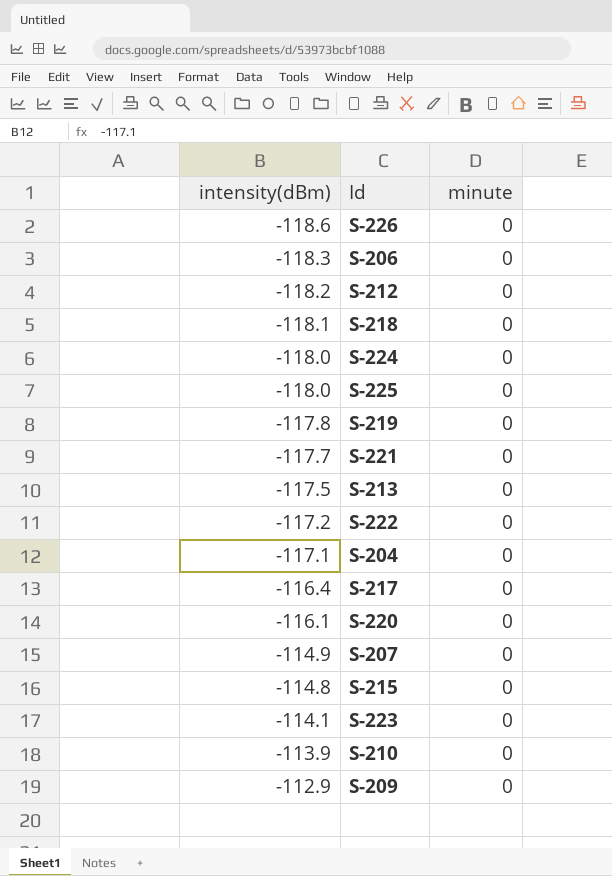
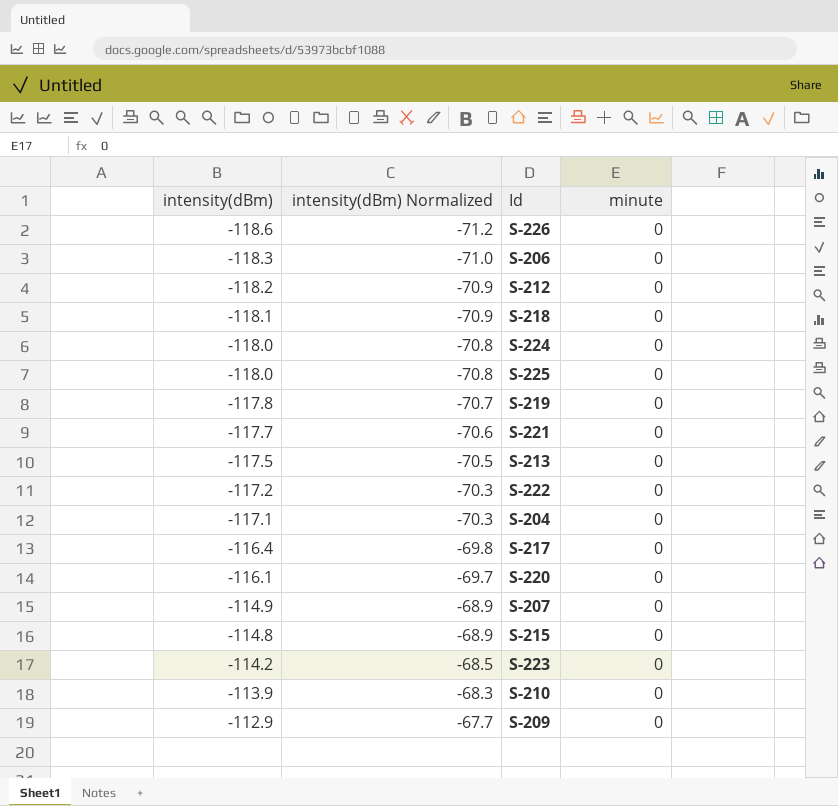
column intensity(dBm) Normalized | formula: none -> [intensity(dBm)] * 0.6
S-223 | intensity(dBm): -114.1 -> -114.2

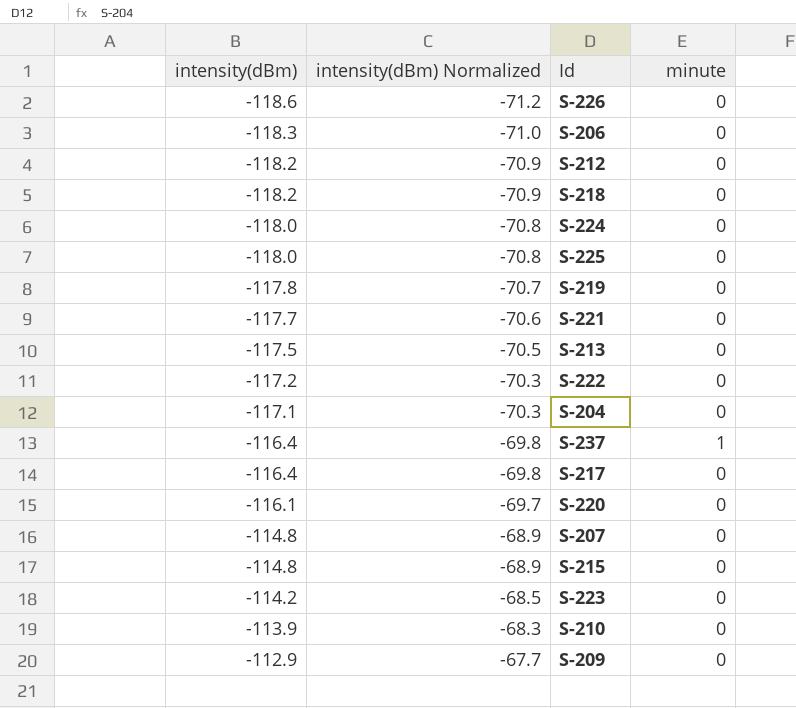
S-218 | intensity(dBm): -118.1 -> -118.2
row S-237: none -> -116.4 | -69.8 | 1
S-207 | intensity(dBm): -114.9 -> -114.8

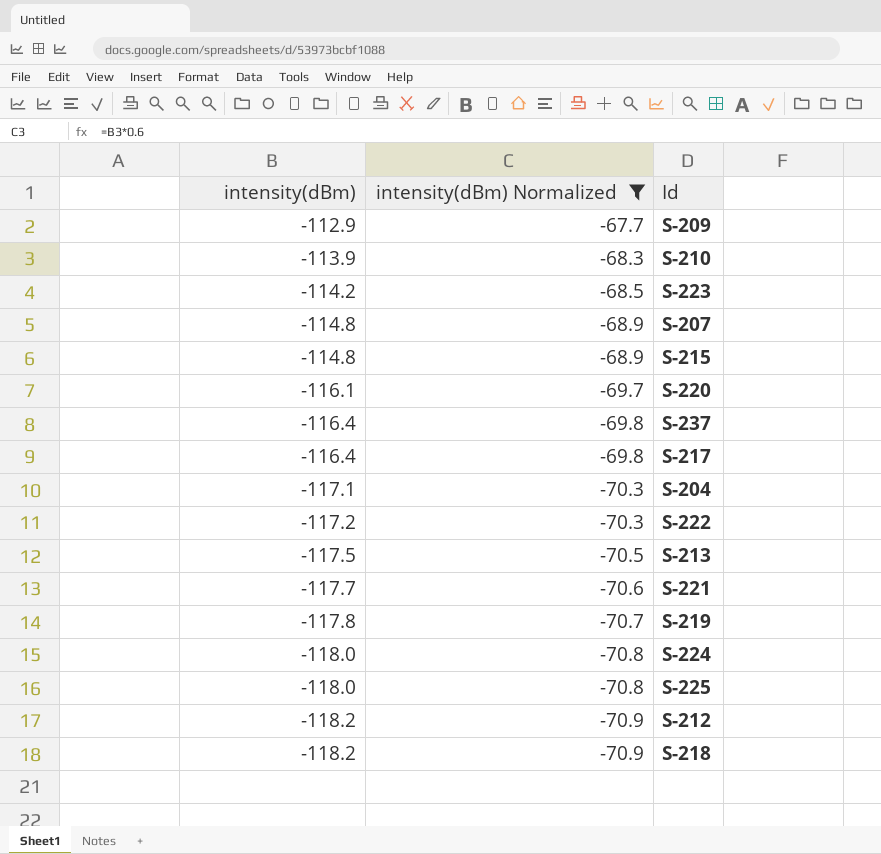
filter: none -> intensity(dBm) Normalized >= -70.9
row order: intensity(dBm) ascending -> intensity(dBm) descending
column minute | position: 4 -> none

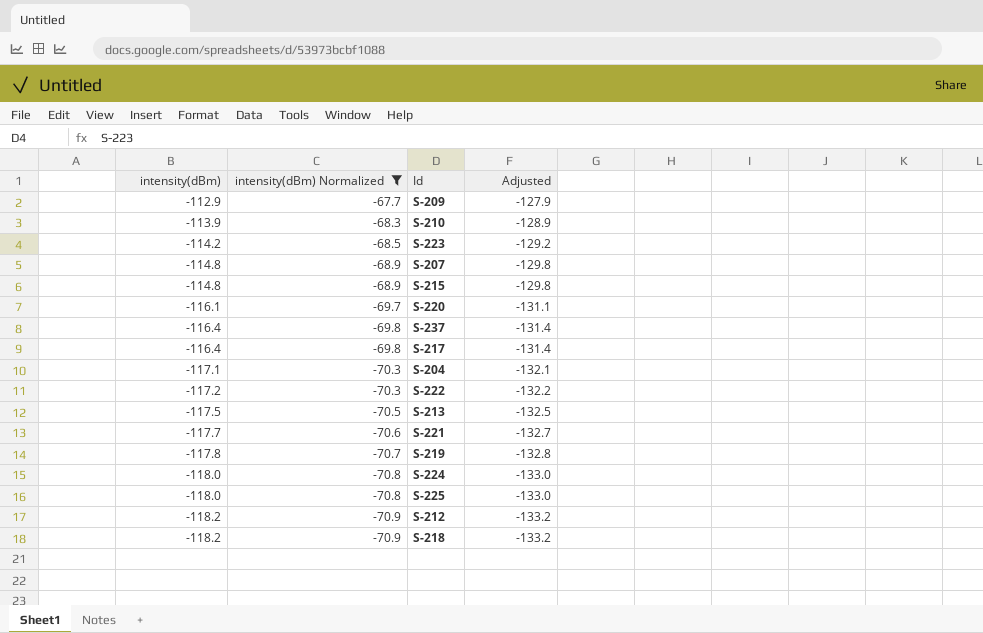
column Adjusted | formula: none -> [intensity(dBm)] - 15

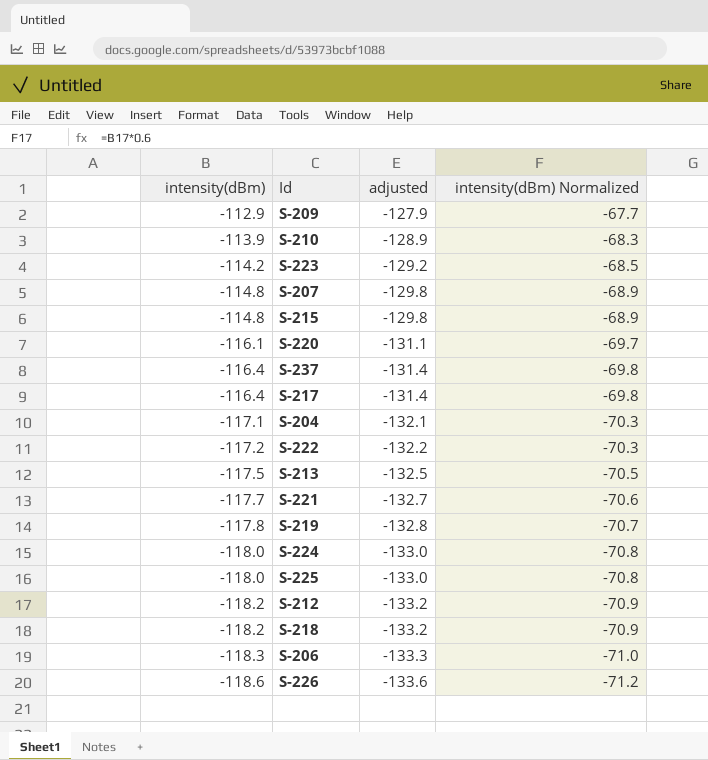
filter: intensity(dBm) Normalized >= -70.9 -> none
column name: Adjusted -> adjusted
column intensity(dBm) Normalized | position: 2 -> 4

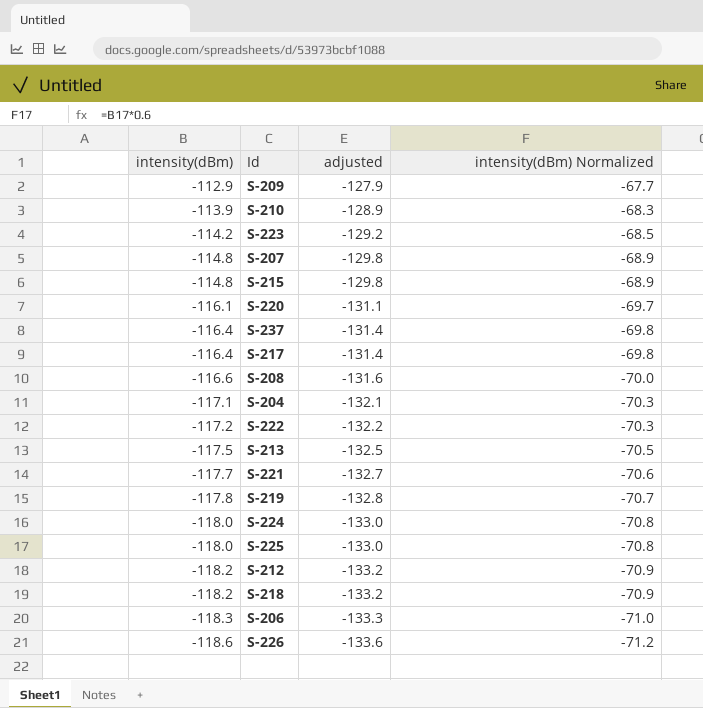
row S-208: none -> -116.6 | -131.6 | -70.0

